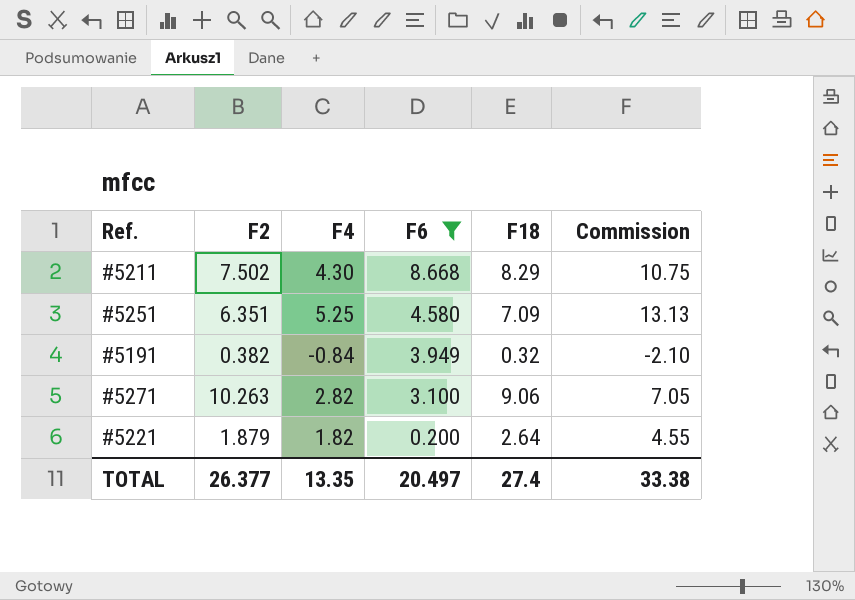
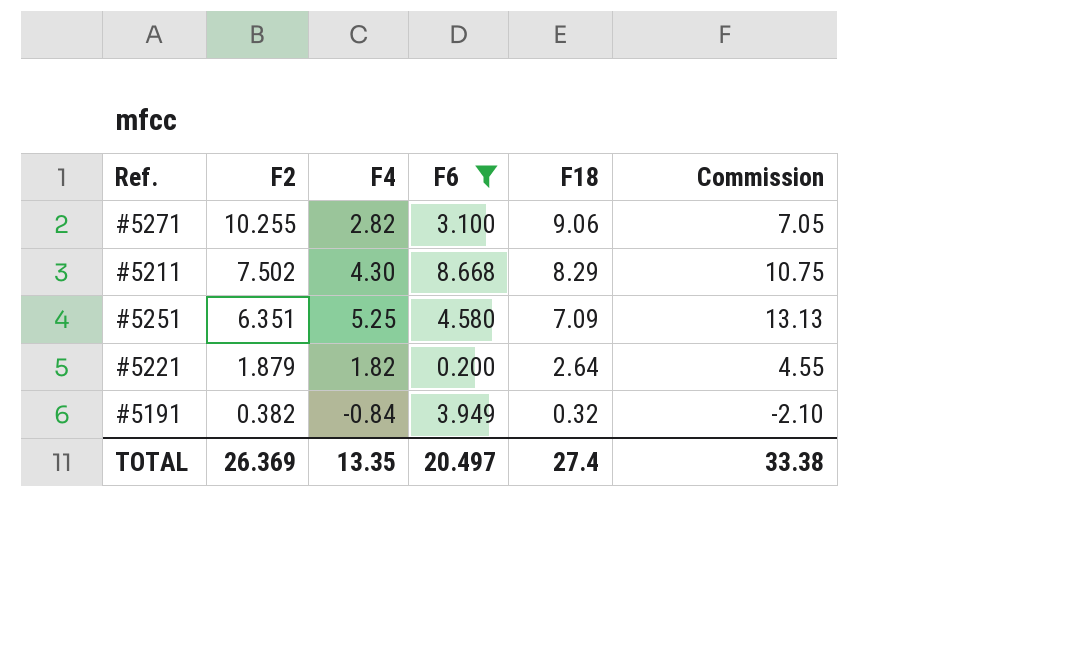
row order: F6 descending -> F2 descending
#5271 | F2: 10.263 -> 10.255
TOTAL | F2: 26.377 -> 26.369

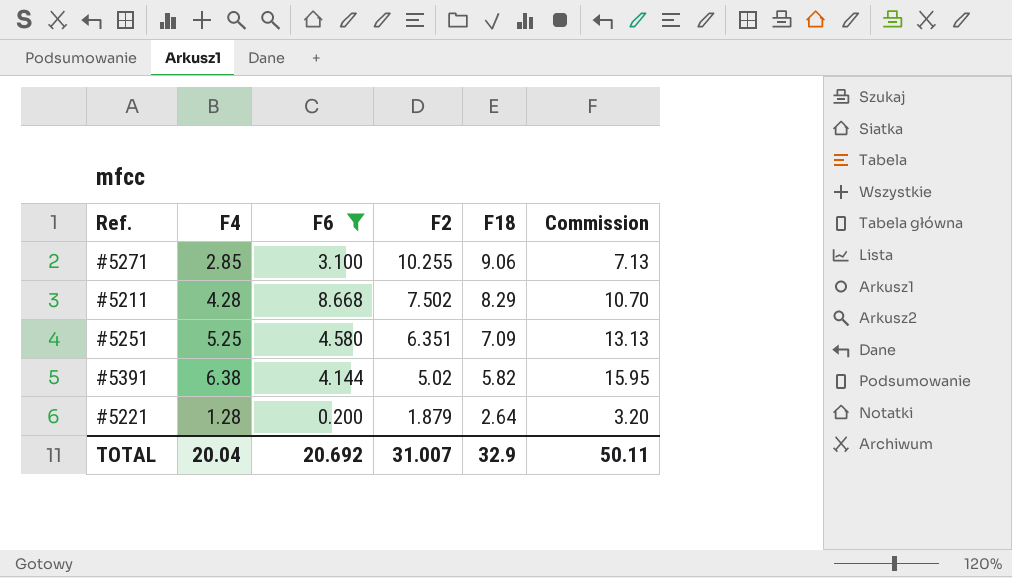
column F2 | position: 2 -> 4
row #5191: 0.382 | -0.84 | 3.949 | 0.32 | -2.10 -> none
#5271 | F4: 2.82 -> 2.85
#5271 | Commission: 7.05 -> 7.13
#5211 | F4: 4.30 -> 4.28
#5211 | Commission: 10.75 -> 10.70
row #5391: none -> 6.38 | 4.144 | 5.02 | 5.82 | 15.95
#5221 | F4: 1.82 -> 1.28
#5221 | Commission: 4.55 -> 3.20
TOTAL | F4: 13.35 -> 20.04
TOTAL | F6: 20.497 -> 20.692
TOTAL | F2: 26.369 -> 31.007
TOTAL | F18: 27.4 -> 32.9
TOTAL | Commission: 33.38 -> 50.11

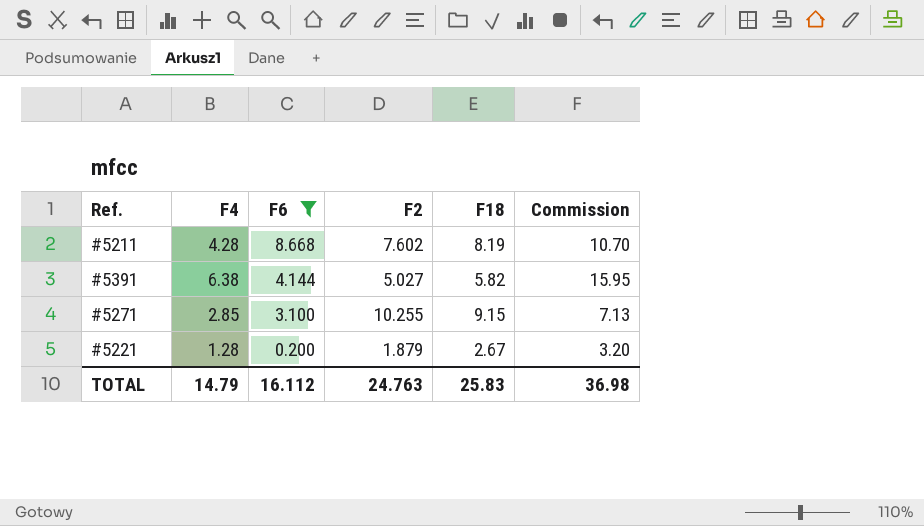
row order: F2 descending -> F6 descending
row #5251: 5.25 | 4.580 | 6.351 | 7.09 | 13.13 -> none
#5211 | F2: 7.502 -> 7.602
#5211 | F18: 8.29 -> 8.19
#5391 | F2: 5.02 -> 5.027
#5271 | F18: 9.06 -> 9.15
#5221 | F18: 2.64 -> 2.67
TOTAL | F4: 20.04 -> 14.79
TOTAL | F6: 20.692 -> 16.112
TOTAL | F2: 31.007 -> 24.763
TOTAL | F18: 32.9 -> 25.83
TOTAL | Commission: 50.11 -> 36.98

